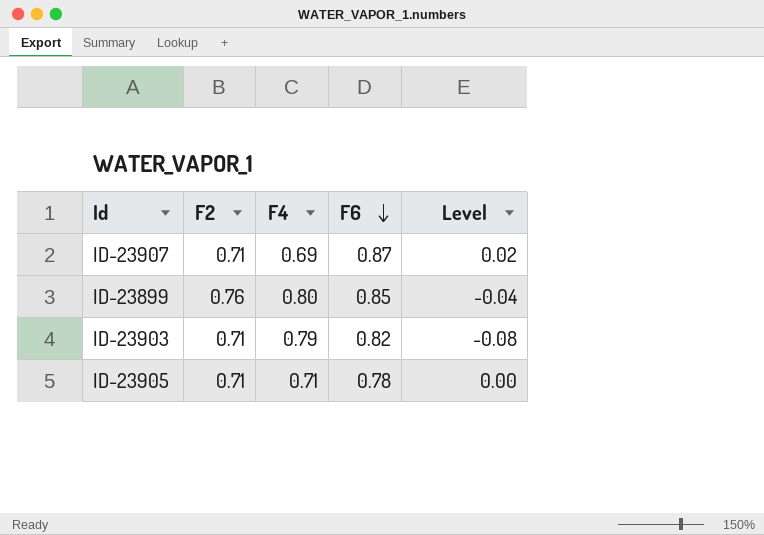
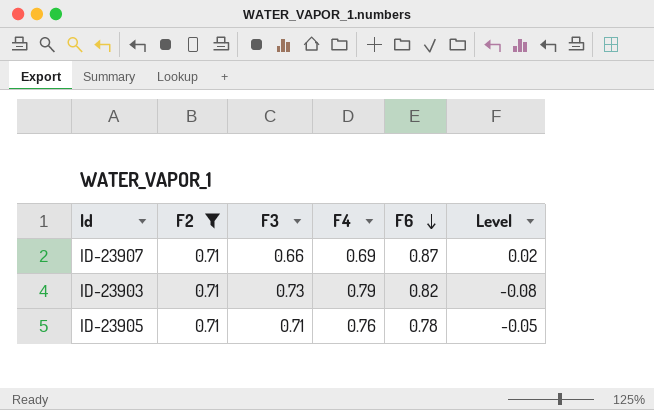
filter: none -> F2 = 0.71
column F3 | position: none -> 3
ID-23905 | F4: 0.71 -> 0.76
ID-23905 | Level: 0.00 -> -0.05

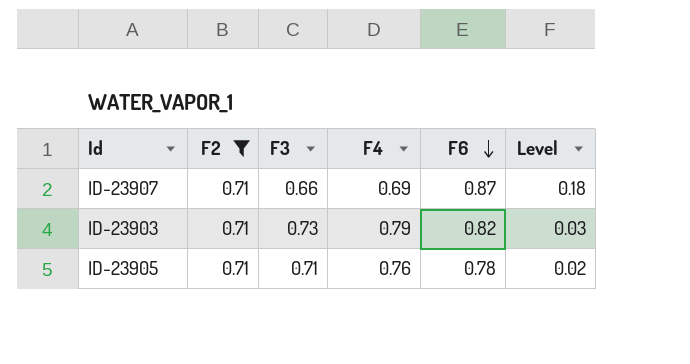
column Level | formula: [F2] - [F4] -> [F6] - [F4]

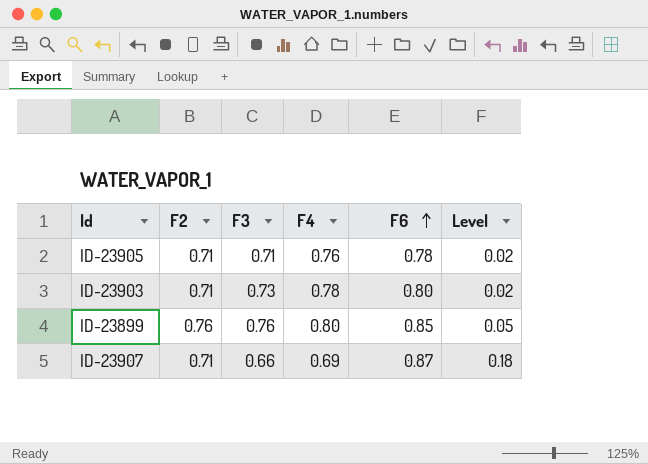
filter: F2 = 0.71 -> none
row order: F6 descending -> F6 ascending
ID-23903 | F4: 0.79 -> 0.78
ID-23903 | F6: 0.82 -> 0.80
ID-23903 | Level: 0.03 -> 0.02

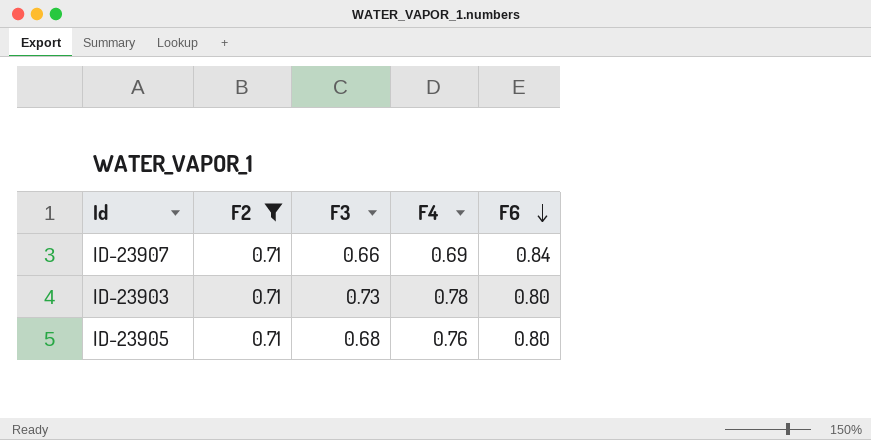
filter: none -> F2 = 0.71
row order: F6 ascending -> F6 descending
column Level | formula: [F6] - [F4] -> none
ID-23907 | F6: 0.87 -> 0.84
ID-23905 | F3: 0.71 -> 0.68
ID-23905 | F6: 0.78 -> 0.80

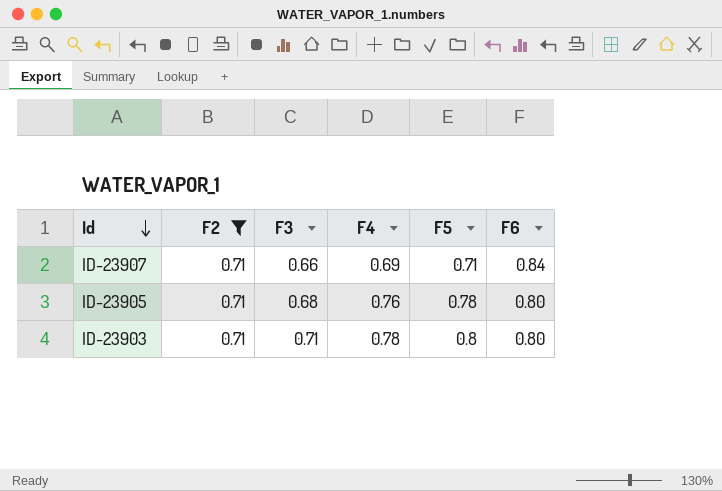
row order: F6 descending -> Id descending
column F5 | position: none -> 5
ID-23903 | F3: 0.73 -> 0.71

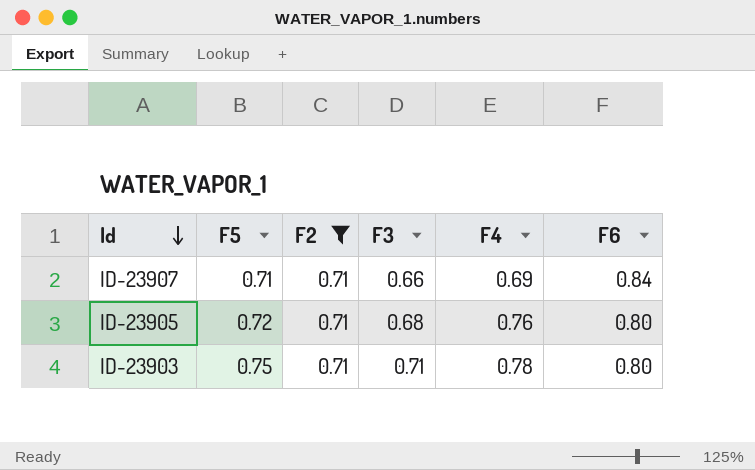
column F5 | position: 5 -> 2
ID-23905 | F5: 0.78 -> 0.72
ID-23903 | F5: 0.8 -> 0.75

